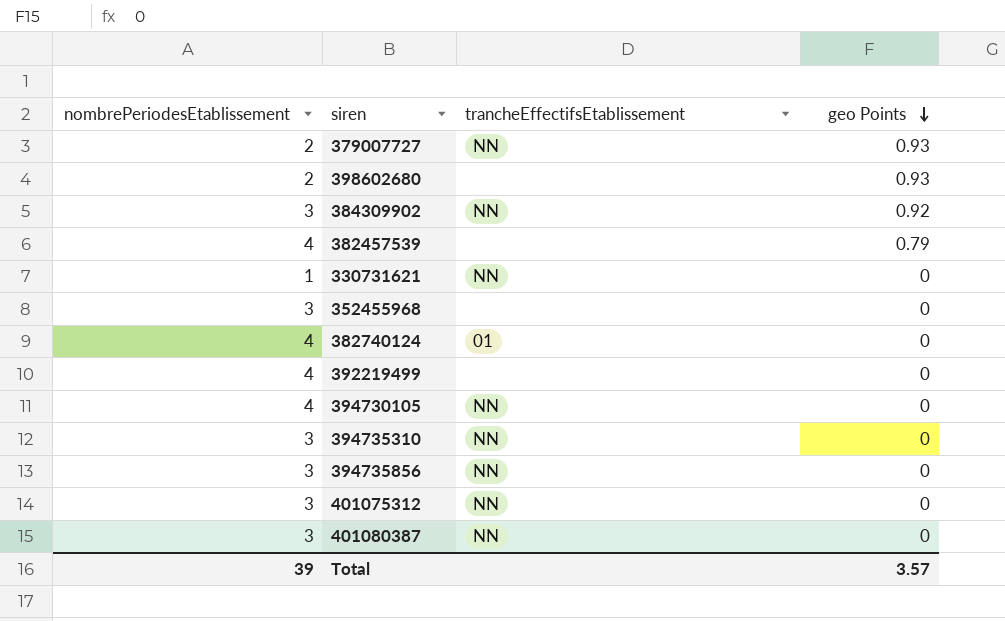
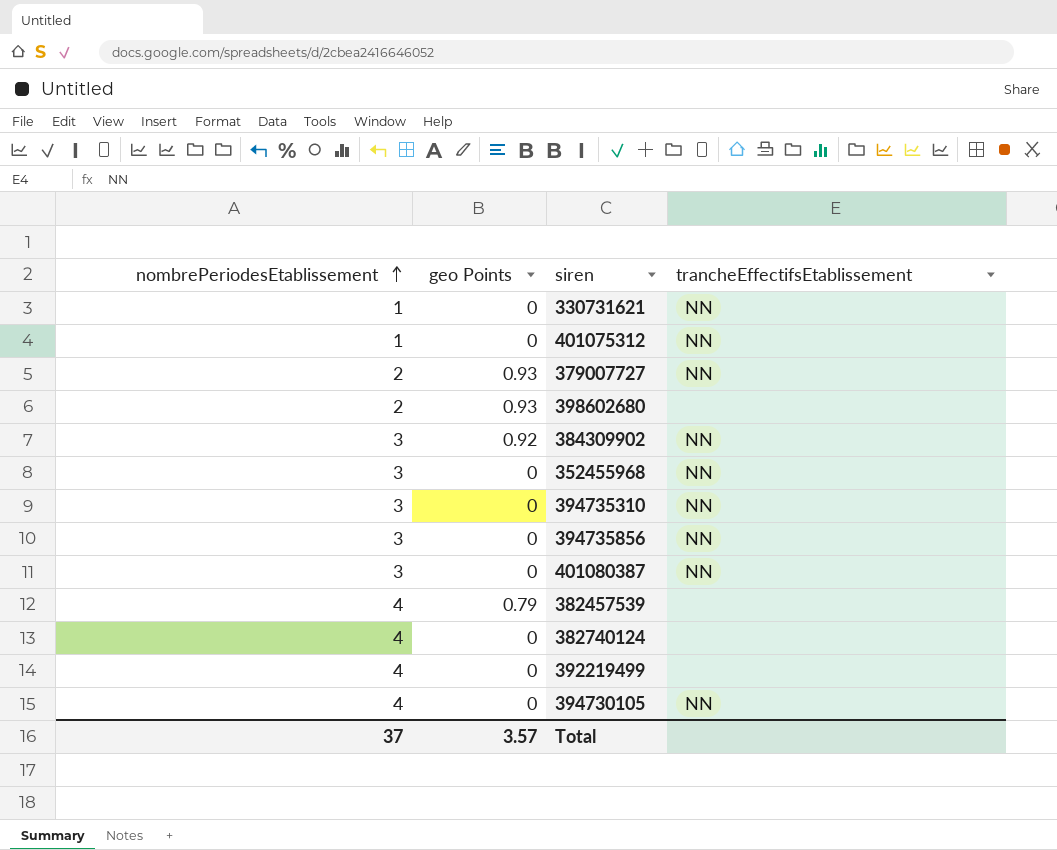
row order: geo Points descending -> nombrePeriodesEtablissement ascending
column geo Points | position: 4 -> 2
401075312 | nombrePeriodesEtablissement: 3 -> 1
352455968 | trancheEffectifsEtablissement: none -> NN
382740124 | trancheEffectifsEtablissement: 01 -> none
Total | nombrePeriodesEtablissement: 39 -> 37

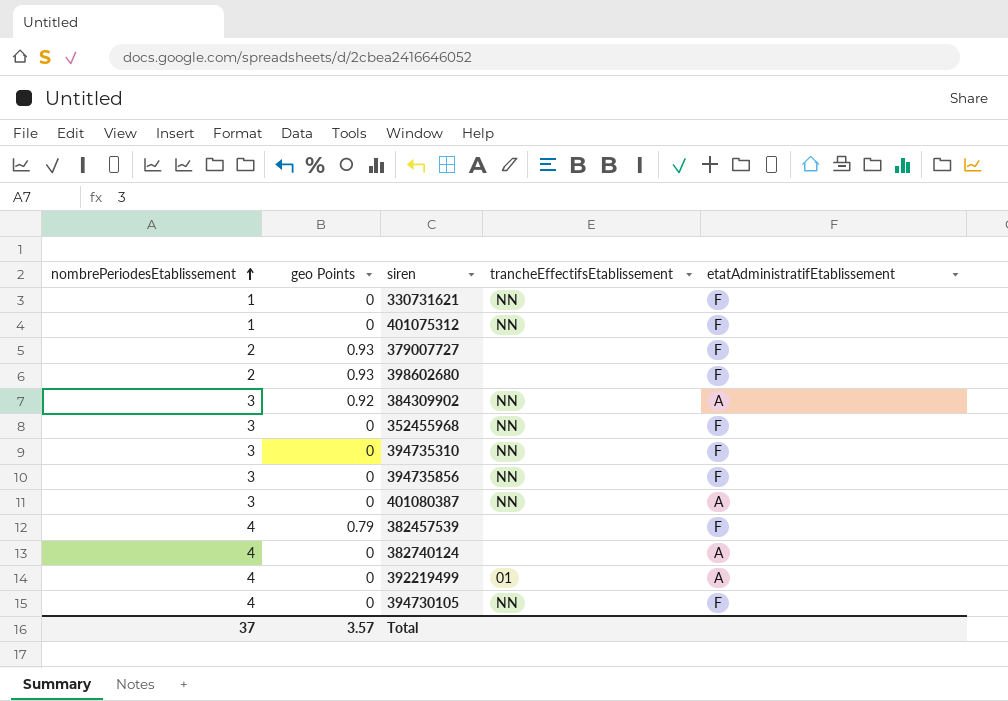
column etatAdministratifEtablissement | position: none -> 5
379007727 | trancheEffectifsEtablissement: NN -> none
392219499 | trancheEffectifsEtablissement: none -> 01

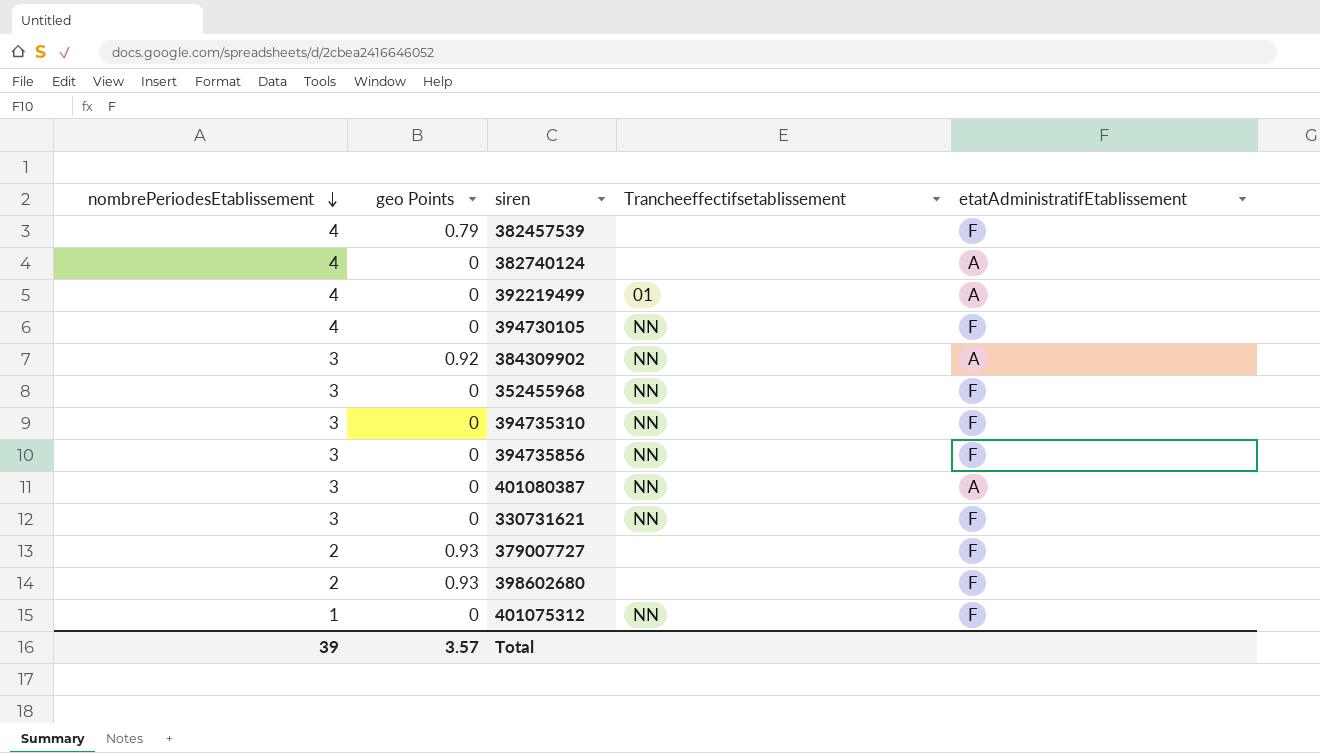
row order: nombrePeriodesEtablissement ascending -> nombrePeriodesEtablissement descending
column name: trancheEffectifsEtablissement -> Trancheeffectifsetablissement
330731621 | nombrePeriodesEtablissement: 1 -> 3
Total | nombrePeriodesEtablissement: 37 -> 39

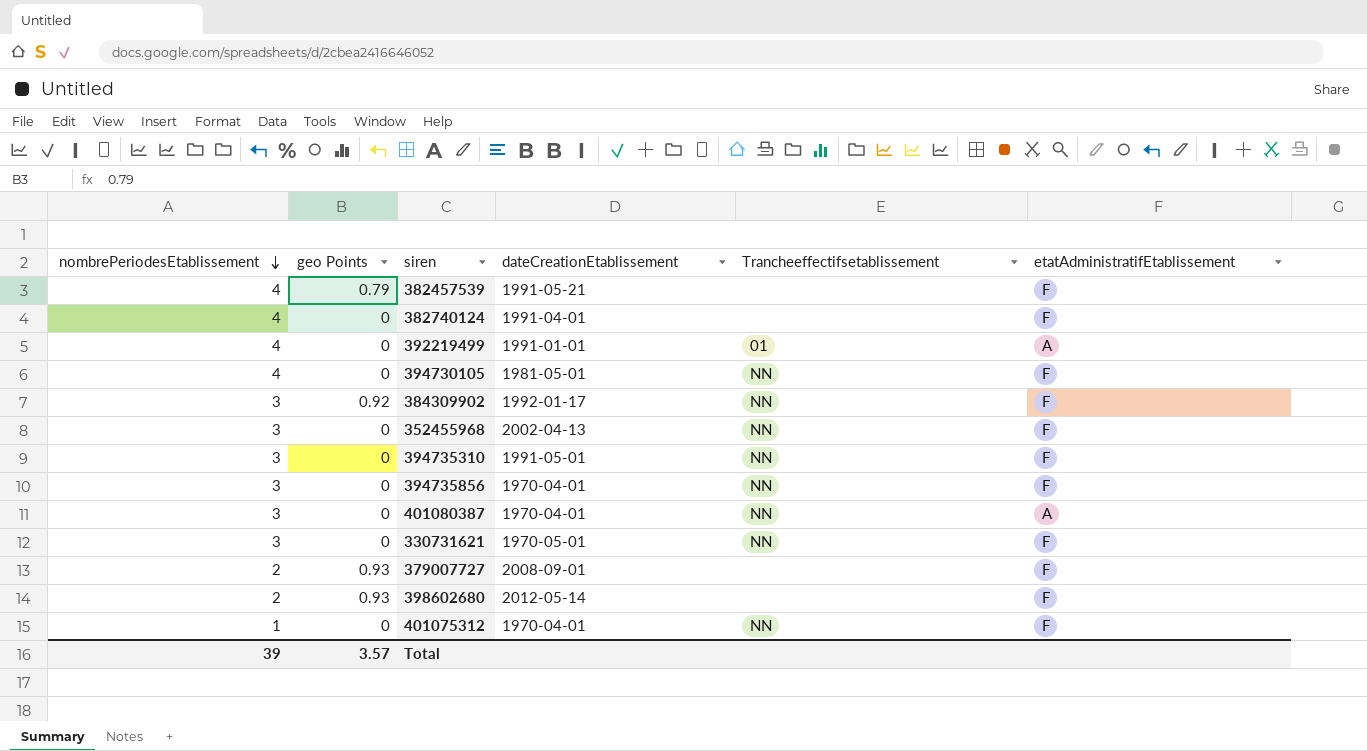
column dateCreationEtablissement | position: none -> 4
382740124 | etatAdministratifEtablissement: A -> F
384309902 | etatAdministratifEtablissement: A -> F

